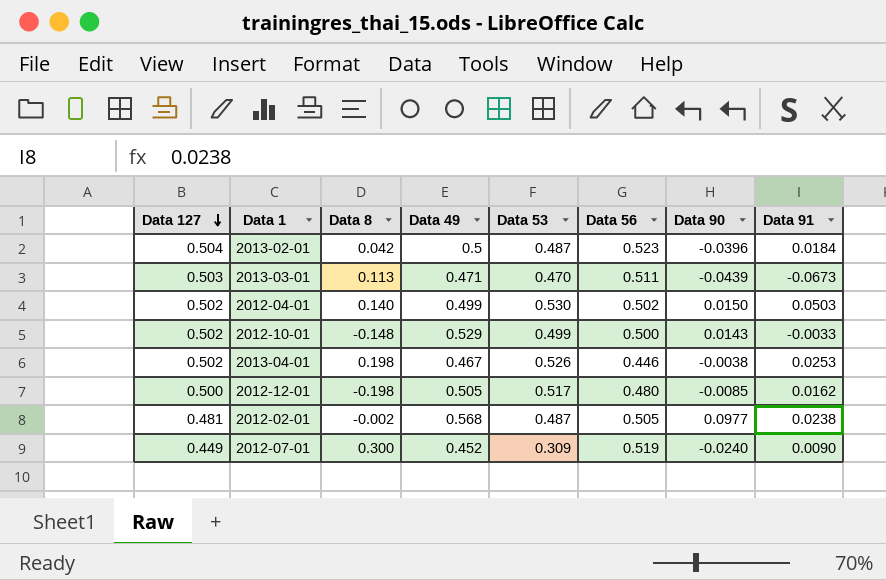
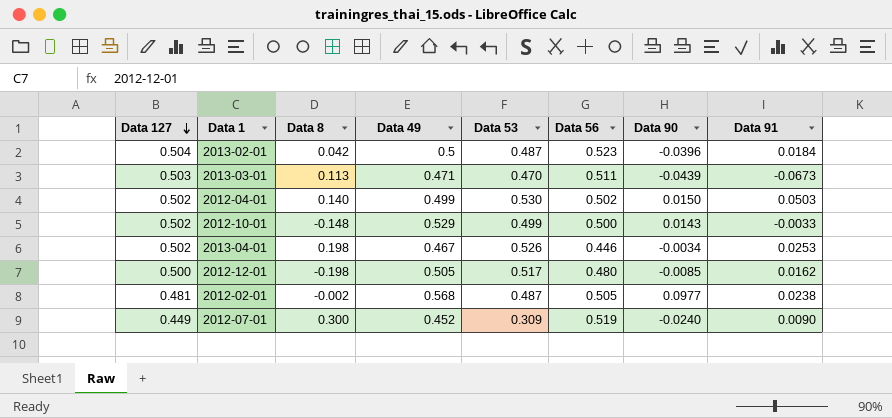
2013-04-01 | Data 90: -0.0038 -> -0.0034

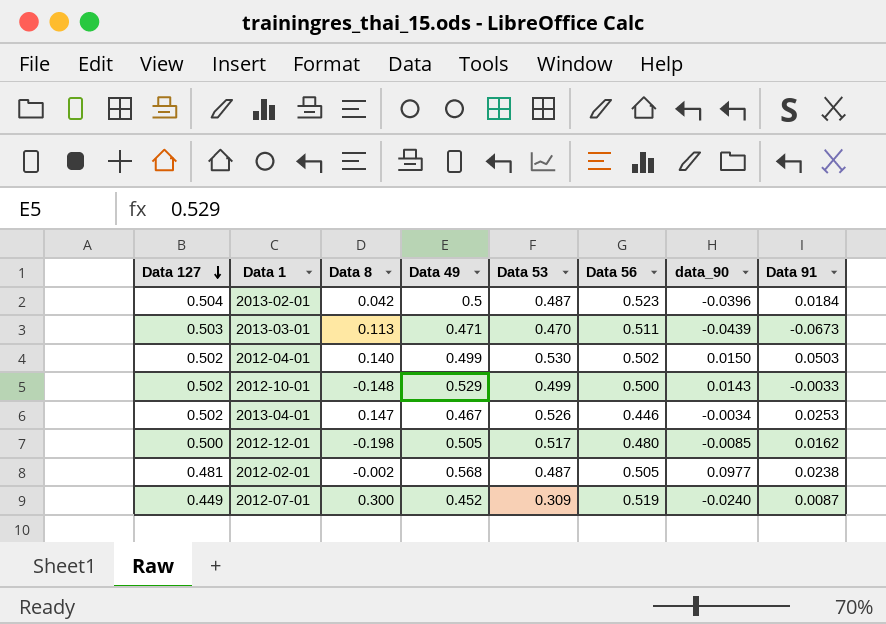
column name: Data 90 -> data_90
2013-04-01 | Data 8: 0.198 -> 0.147
2012-07-01 | Data 91: 0.0090 -> 0.0087

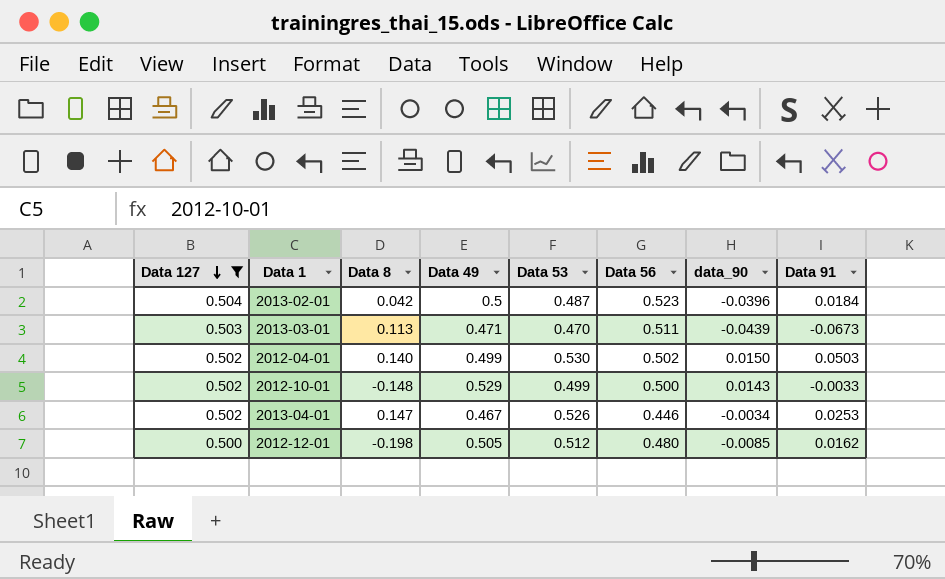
filter: none -> Data 127 >= 0.500
2012-12-01 | Data 53: 0.517 -> 0.512

